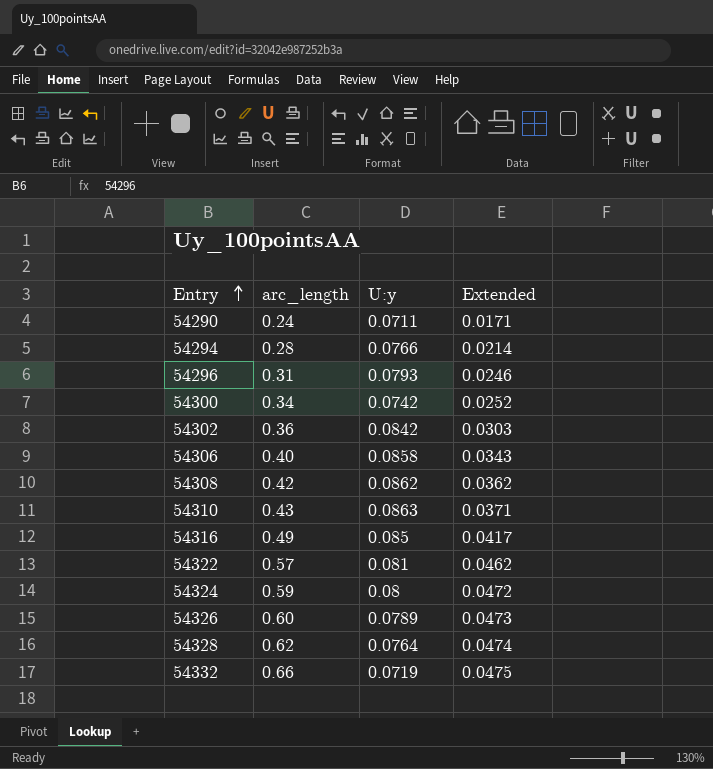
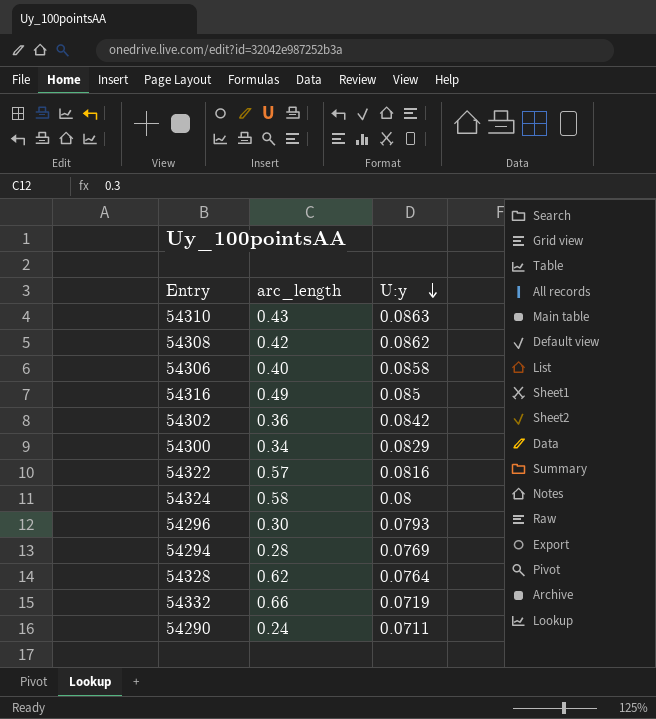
row order: Entry ascending -> U:y descending
column Extended | formula: [arc_length] * [U:y] -> none
row 54326: 0.60 | 0.0789 | 0.0473 -> none
54300 | U:y: 0.0742 -> 0.0829
54322 | U:y: 0.081 -> 0.0816
54324 | arc_length: 0.59 -> 0.58
54296 | arc_length: 0.31 -> 0.30
54294 | U:y: 0.0766 -> 0.0769

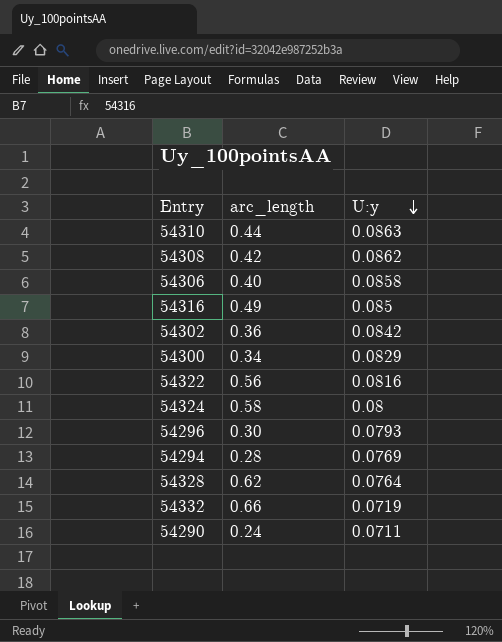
54310 | arc_length: 0.43 -> 0.44
54322 | arc_length: 0.57 -> 0.56

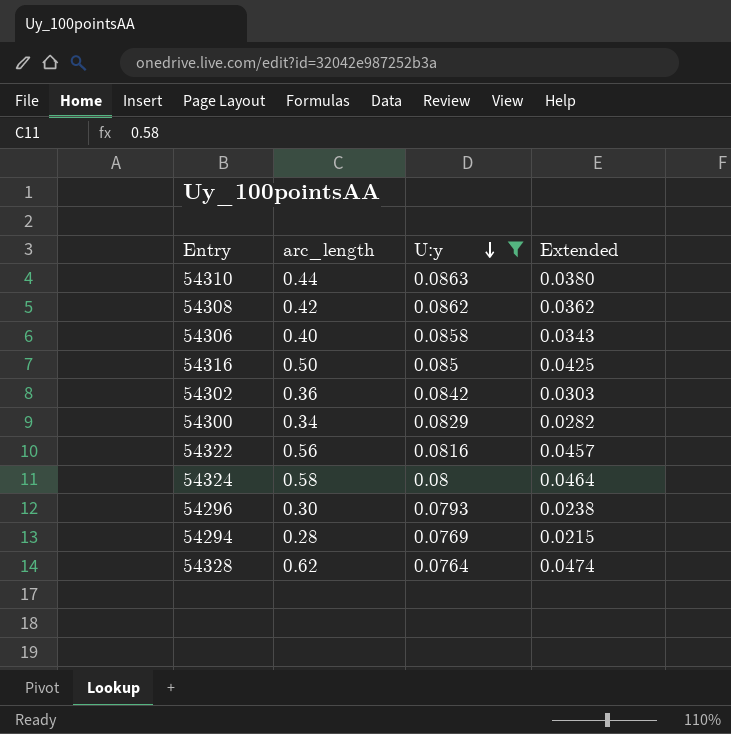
filter: none -> U:y >= 0.0764
column Extended | formula: none -> [arc_length] * [U:y]
54316 | arc_length: 0.49 -> 0.50

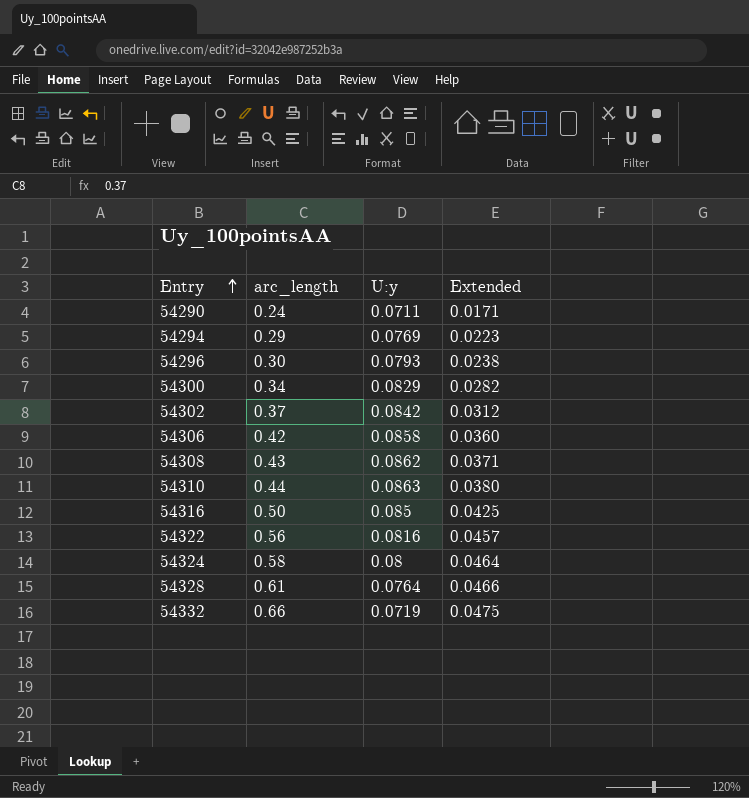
filter: U:y >= 0.0764 -> none
row order: U:y descending -> Entry ascending
54294 | arc_length: 0.28 -> 0.29
54294 | Extended: 0.0215 -> 0.0223
54302 | arc_length: 0.36 -> 0.37
54302 | Extended: 0.0303 -> 0.0312
54306 | arc_length: 0.40 -> 0.42
54306 | Extended: 0.0343 -> 0.0360
54308 | arc_length: 0.42 -> 0.43
54308 | Extended: 0.0362 -> 0.0371
54328 | arc_length: 0.62 -> 0.61
54328 | Extended: 0.0474 -> 0.0466

